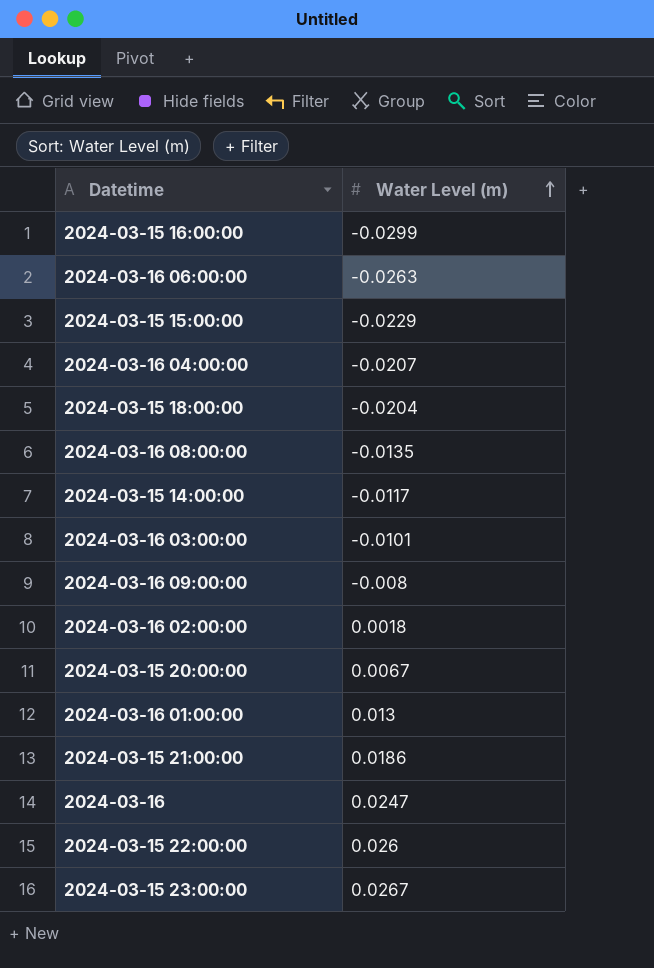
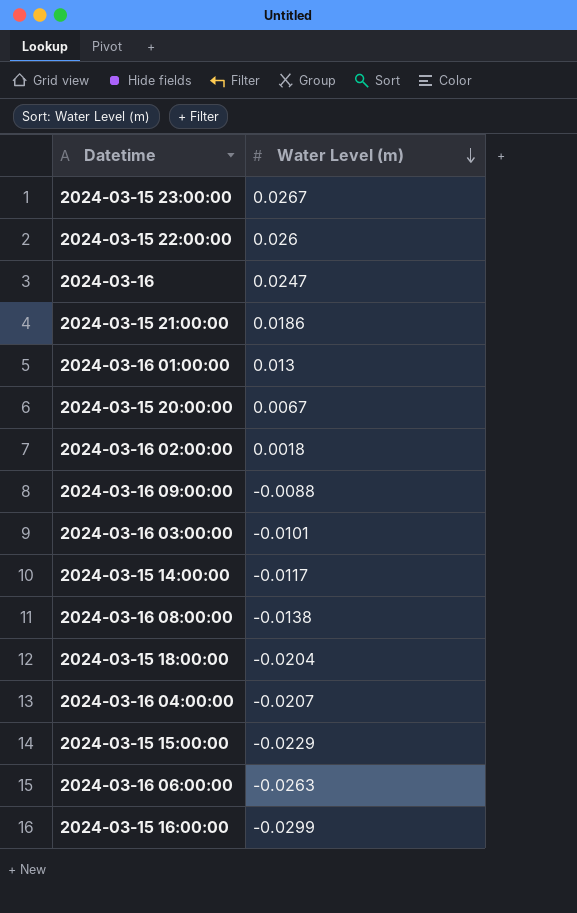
row order: Water Level (m) ascending -> Water Level (m) descending
2024-03-16 09:00:00 | Water Level (m): -0.008 -> -0.0088
2024-03-16 08:00:00 | Water Level (m): -0.0135 -> -0.0138

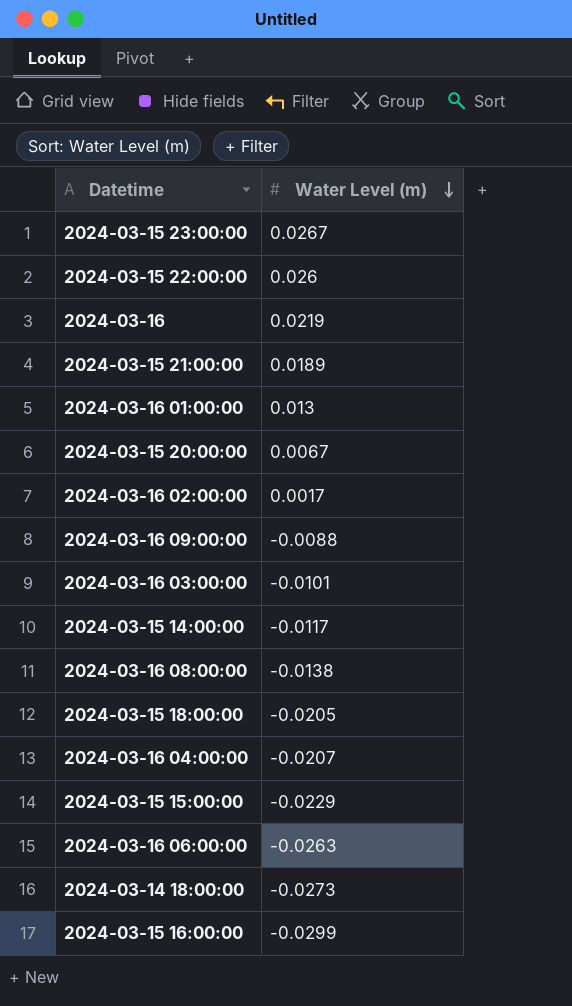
2024-03-16 | Water Level (m): 0.0247 -> 0.0219
2024-03-15 21:00:00 | Water Level (m): 0.0186 -> 0.0189
2024-03-16 02:00:00 | Water Level (m): 0.0018 -> 0.0017
2024-03-15 18:00:00 | Water Level (m): -0.0204 -> -0.0205
row 2024-03-14 18:00:00: none -> -0.0273

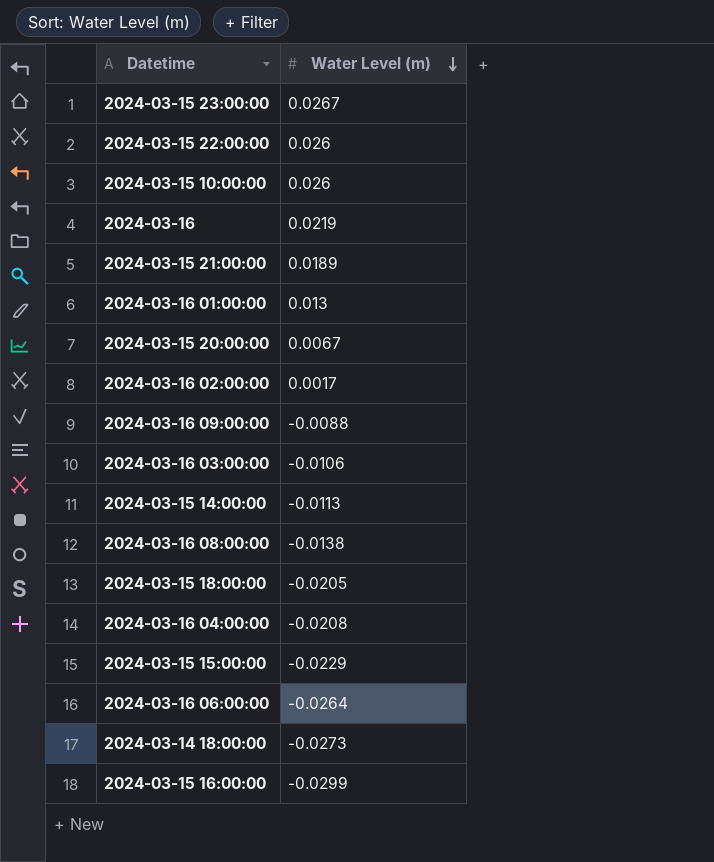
row 2024-03-15 10:00:00: none -> 0.026
2024-03-16 03:00:00 | Water Level (m): -0.0101 -> -0.0106
2024-03-15 14:00:00 | Water Level (m): -0.0117 -> -0.0113
2024-03-16 04:00:00 | Water Level (m): -0.0207 -> -0.0208
2024-03-16 06:00:00 | Water Level (m): -0.0263 -> -0.0264

